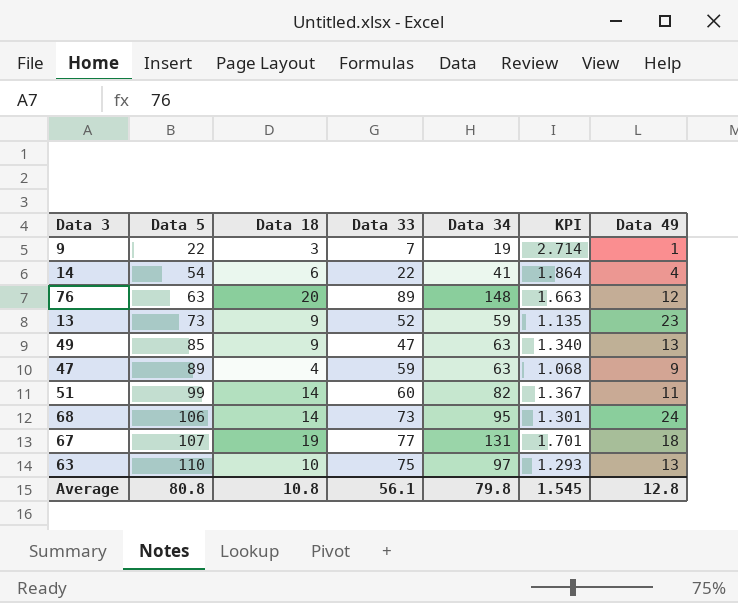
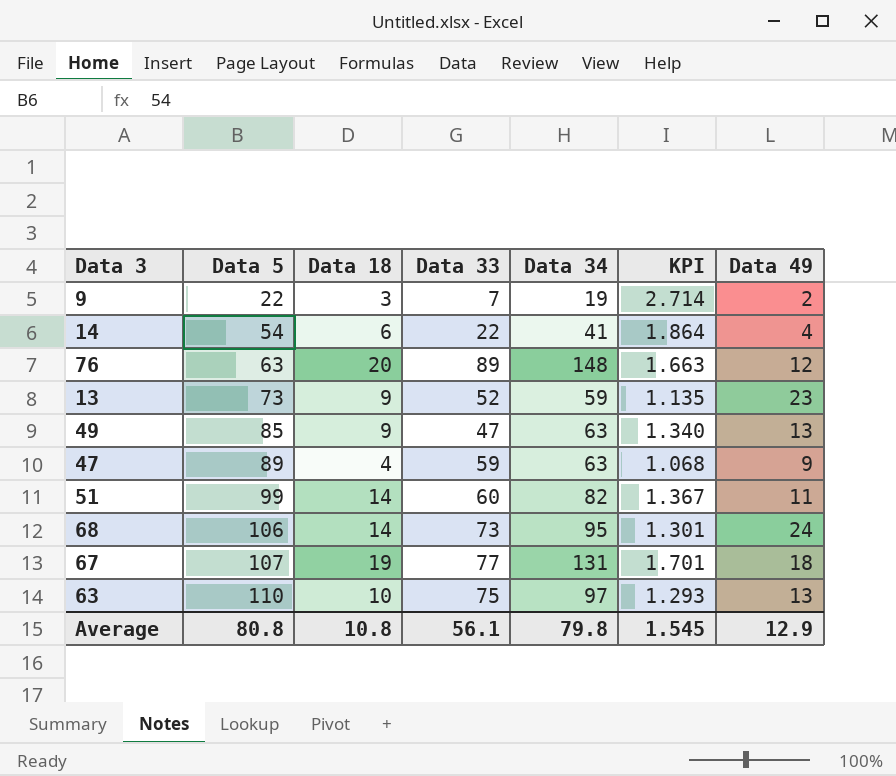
9 | Data 49: 1 -> 2
Average | Data 49: 12.8 -> 12.9

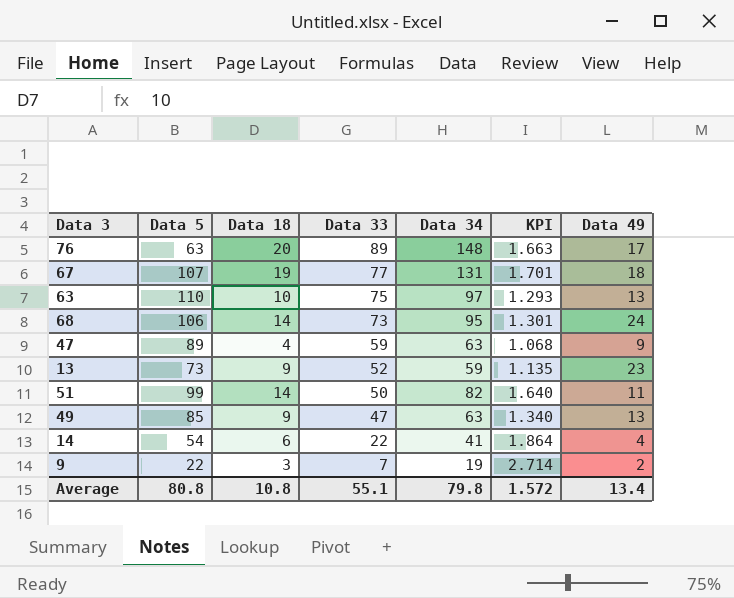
row order: Data 5 ascending -> Data 33 descending
76 | Data 49: 12 -> 17
51 | Data 33: 60 -> 50
51 | KPI: 1.367 -> 1.640
Average | Data 33: 56.1 -> 55.1
Average | KPI: 1.545 -> 1.572
Average | Data 49: 12.9 -> 13.4

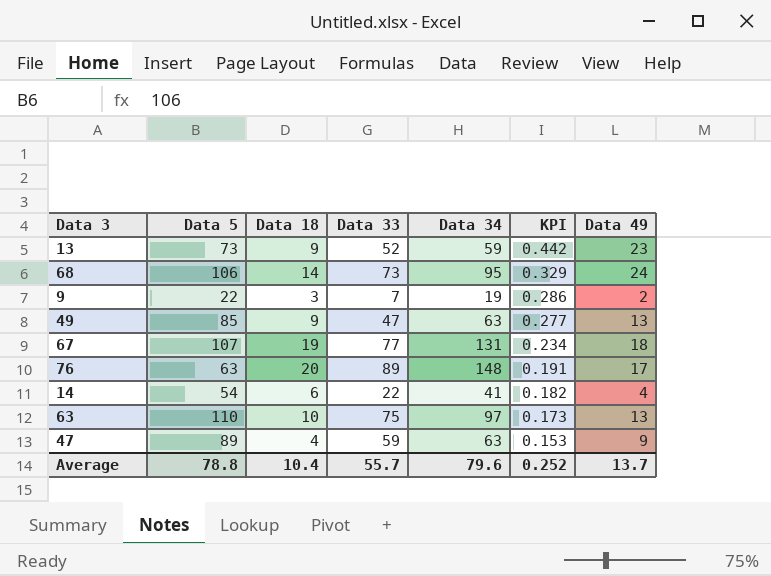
row order: Data 33 descending -> KPI descending
column KPI | formula: [Data 34] / [Data 33] -> [Data 49] / [Data 33]
row 51: 99 | 14 | 50 | 82 | 1.640 | 11 -> none
Average | Data 5: 80.8 -> 78.8
Average | Data 18: 10.8 -> 10.4
Average | Data 33: 55.1 -> 55.7
Average | Data 34: 79.8 -> 79.6
Average | KPI: 1.572 -> 0.252
Average | Data 49: 13.4 -> 13.7

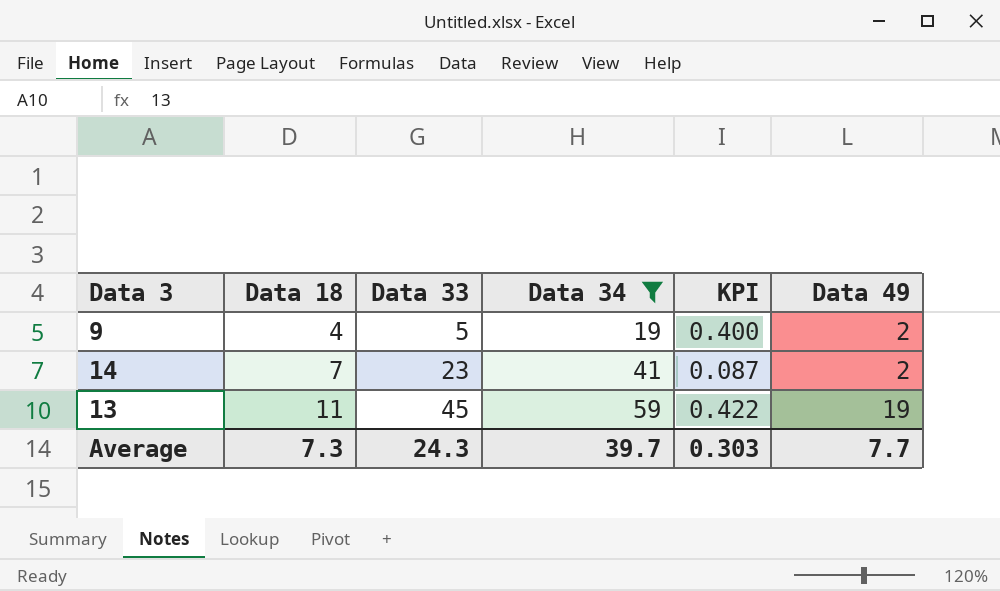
filter: none -> Data 34 <= 59
row order: KPI descending -> Data 18 ascending
column Data 5 | position: 2 -> none
9 | Data 18: 3 -> 4
9 | Data 33: 7 -> 5
9 | KPI: 0.286 -> 0.400
14 | Data 18: 6 -> 7
14 | Data 33: 22 -> 23
14 | KPI: 0.182 -> 0.087
14 | Data 49: 4 -> 2
13 | Data 18: 9 -> 11
13 | Data 33: 52 -> 45
13 | KPI: 0.442 -> 0.422
13 | Data 49: 23 -> 19
Average | Data 18: 10.4 -> 7.3
Average | Data 33: 55.7 -> 24.3
Average | Data 34: 79.6 -> 39.7
Average | KPI: 0.252 -> 0.303
Average | Data 49: 13.7 -> 7.7

